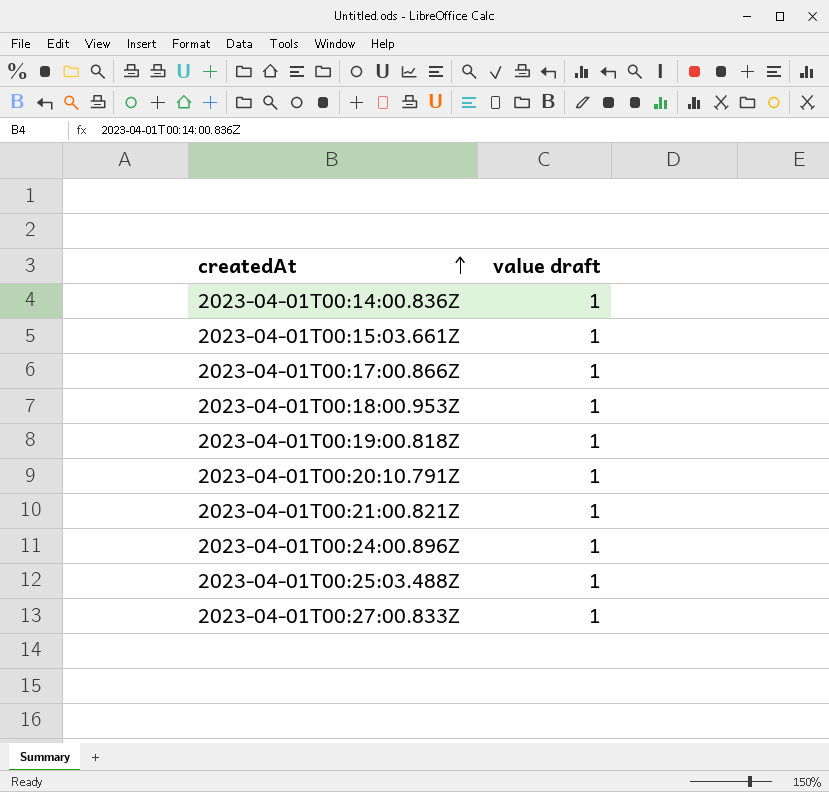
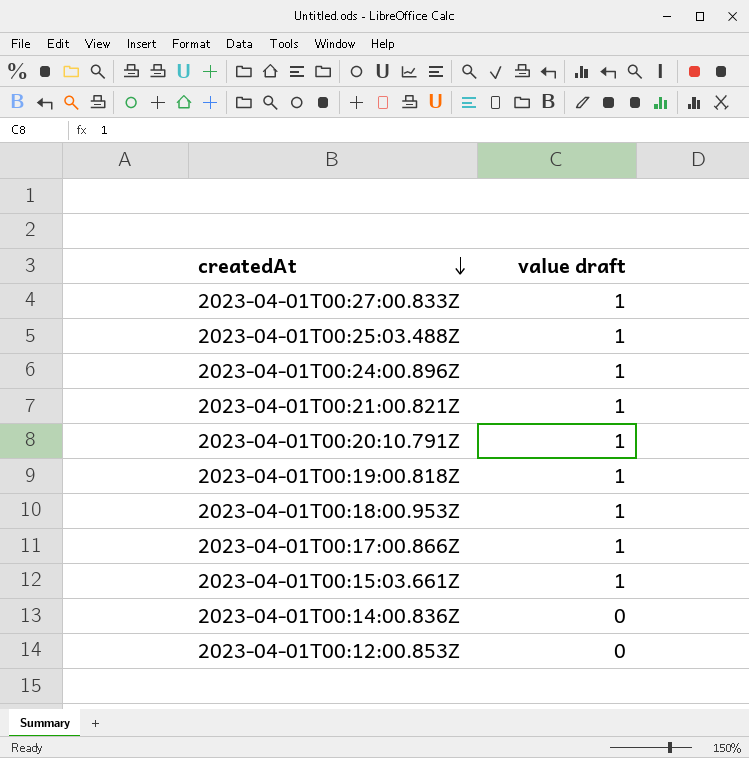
row order: createdAt ascending -> createdAt descending
2023-04-01T00:14:00.836Z | value draft: 1 -> 0
row 2023-04-01T00:12:00.853Z: none -> 0

